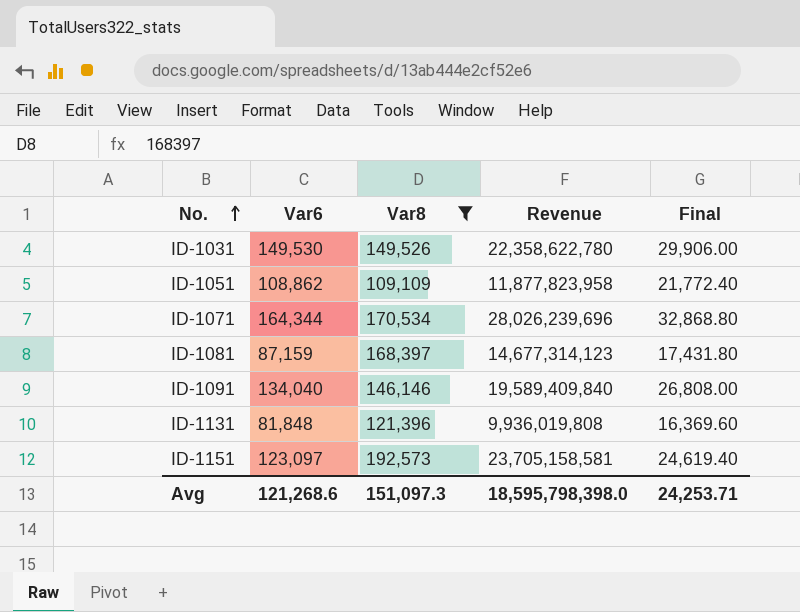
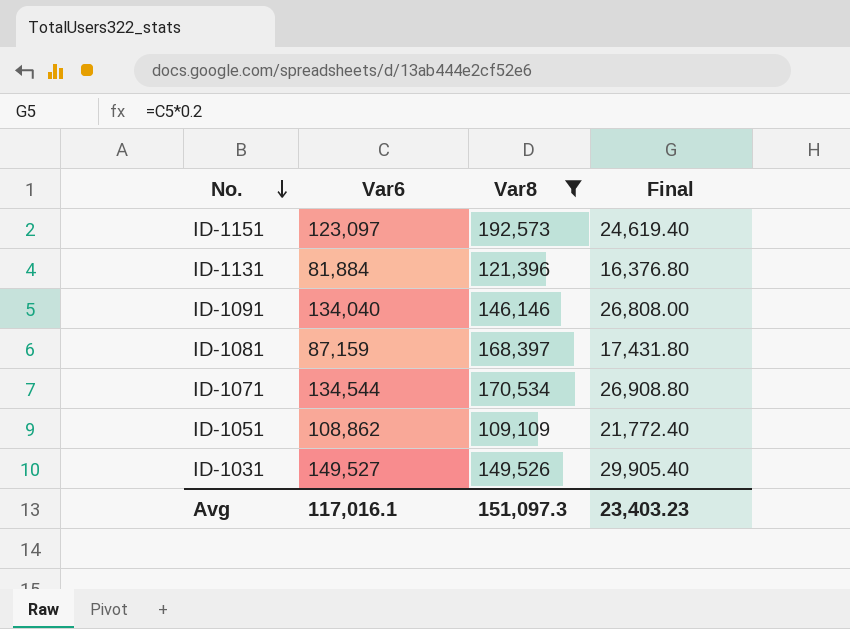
row order: No. ascending -> No. descending
column Revenue | formula: [Var6] * [Var8] -> none
ID-1131 | Var6: 81,848 -> 81,884
ID-1131 | Final: 16,369.60 -> 16,376.80
ID-1071 | Var6: 164,344 -> 134,544
ID-1071 | Final: 32,868.80 -> 26,908.80
ID-1031 | Var6: 149,530 -> 149,527
ID-1031 | Final: 29,906.00 -> 29,905.40
Avg | Var6: 121,268.6 -> 117,016.1
Avg | Final: 24,253.71 -> 23,403.23

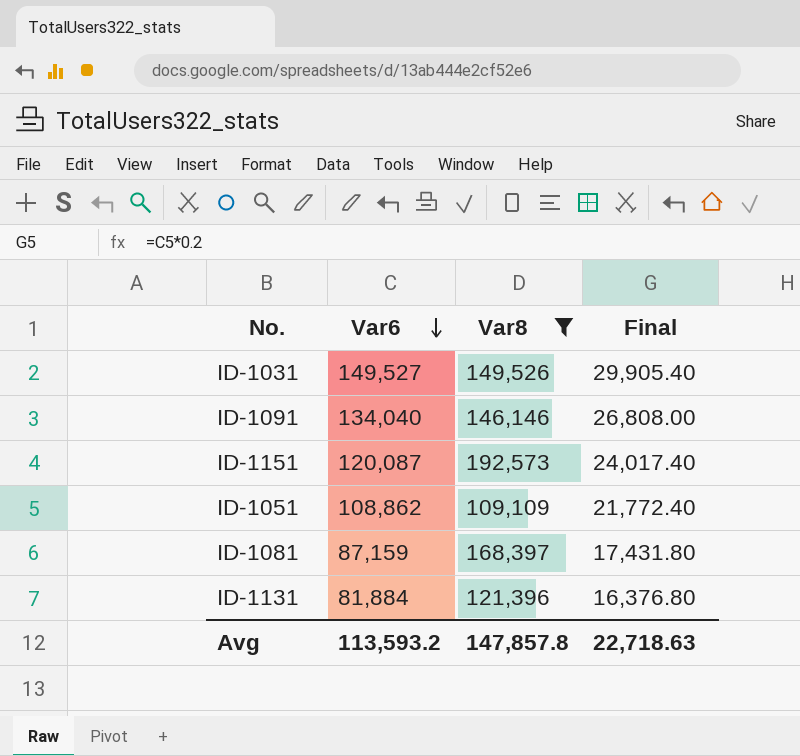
row order: No. descending -> Var6 descending
row ID-1071: 134,544 | 170,534 | 26,908.80 -> none
ID-1151 | Var6: 123,097 -> 120,087
ID-1151 | Final: 24,619.40 -> 24,017.40
Avg | Var6: 117,016.1 -> 113,593.2
Avg | Var8: 151,097.3 -> 147,857.8
Avg | Final: 23,403.23 -> 22,718.63

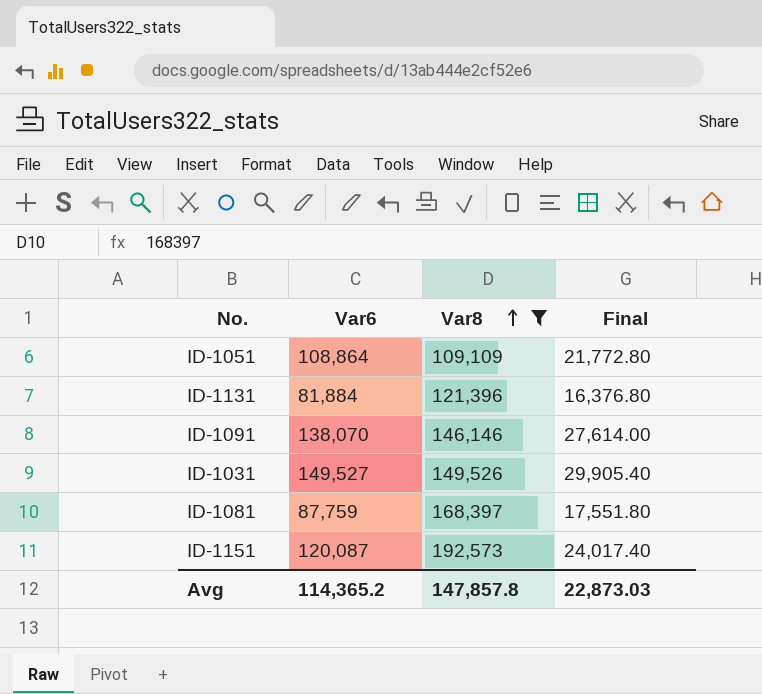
row order: Var6 descending -> Var8 ascending
ID-1051 | Var6: 108,862 -> 108,864
ID-1051 | Final: 21,772.40 -> 21,772.80
ID-1091 | Var6: 134,040 -> 138,070
ID-1091 | Final: 26,808.00 -> 27,614.00
ID-1081 | Var6: 87,159 -> 87,759
ID-1081 | Final: 17,431.80 -> 17,551.80
Avg | Var6: 113,593.2 -> 114,365.2
Avg | Final: 22,718.63 -> 22,873.03

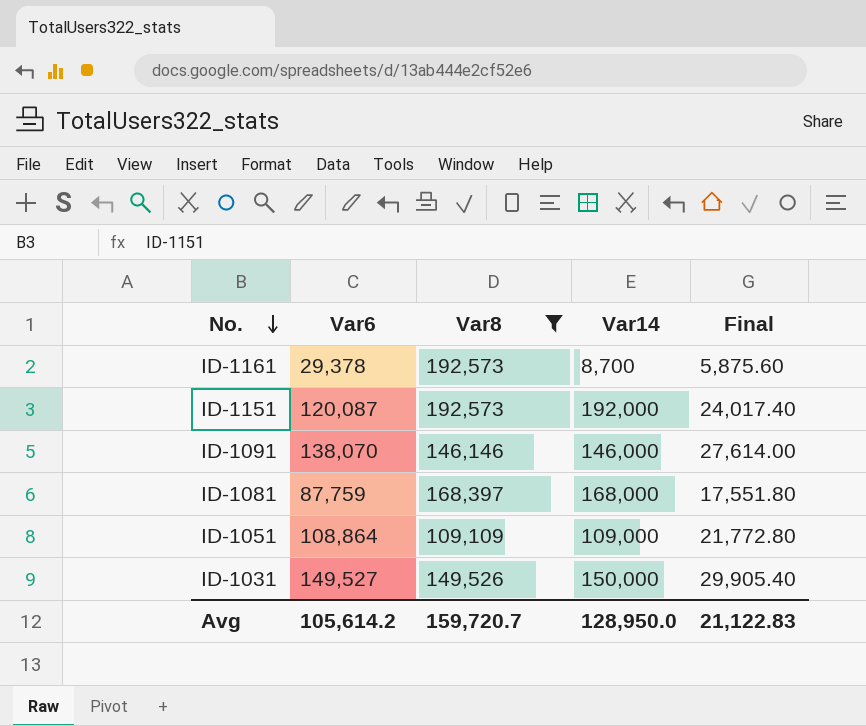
row order: Var8 ascending -> No. descending
column Var14 | position: none -> 4
row ID-1131: 81,884 | 121,396 | 16,376.80 -> none
row ID-1161: none -> 29,378 | 192,573 | 8,700 | 5,875.60
Avg | Var6: 114,365.2 -> 105,614.2
Avg | Var8: 147,857.8 -> 159,720.7
Avg | Final: 22,873.03 -> 21,122.83

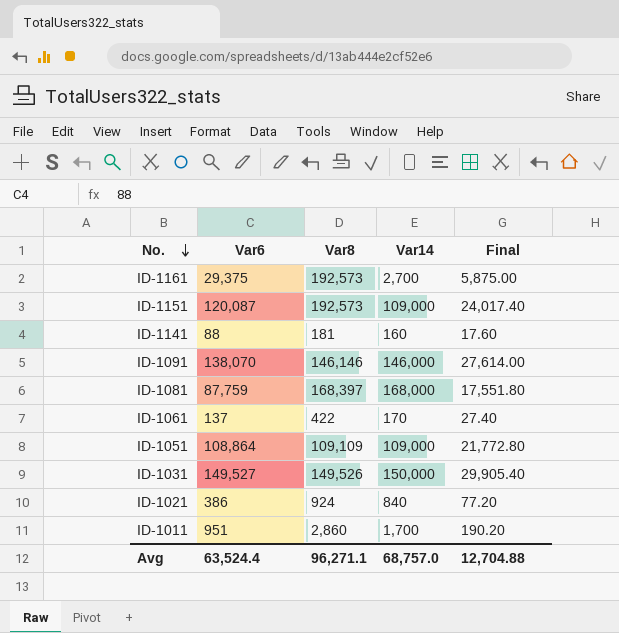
filter: Var8 >= 109,109 -> none
ID-1161 | Var6: 29,378 -> 29,375
ID-1161 | Var14: 8,700 -> 2,700
ID-1161 | Final: 5,875.60 -> 5,875.00
ID-1151 | Var14: 192,000 -> 109,000
Avg | Var6: 105,614.2 -> 63,524.4
Avg | Var8: 159,720.7 -> 96,271.1
Avg | Var14: 128,950.0 -> 68,757.0
Avg | Final: 21,122.83 -> 12,704.88

